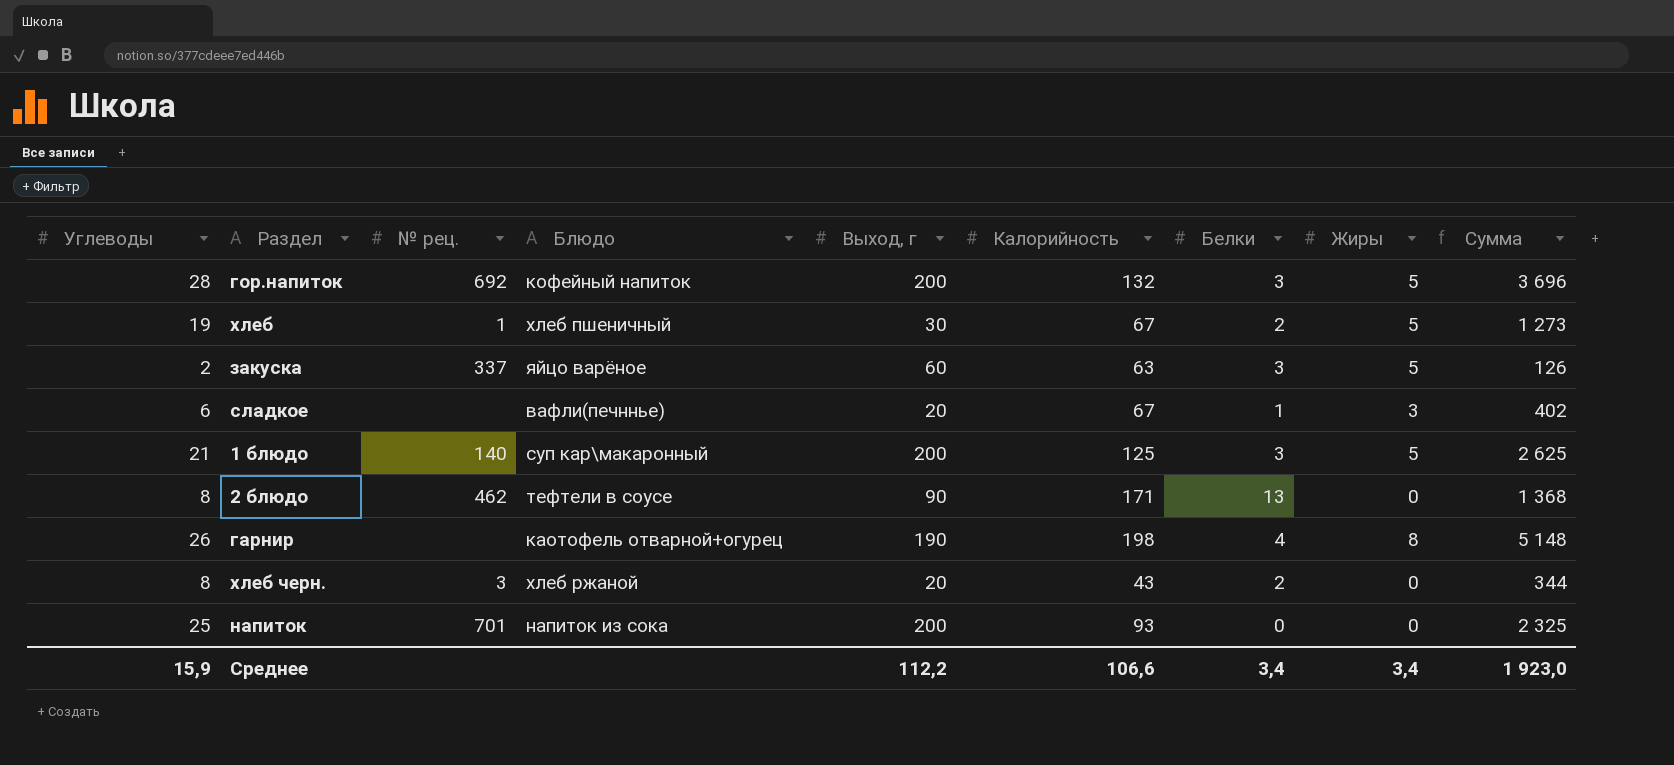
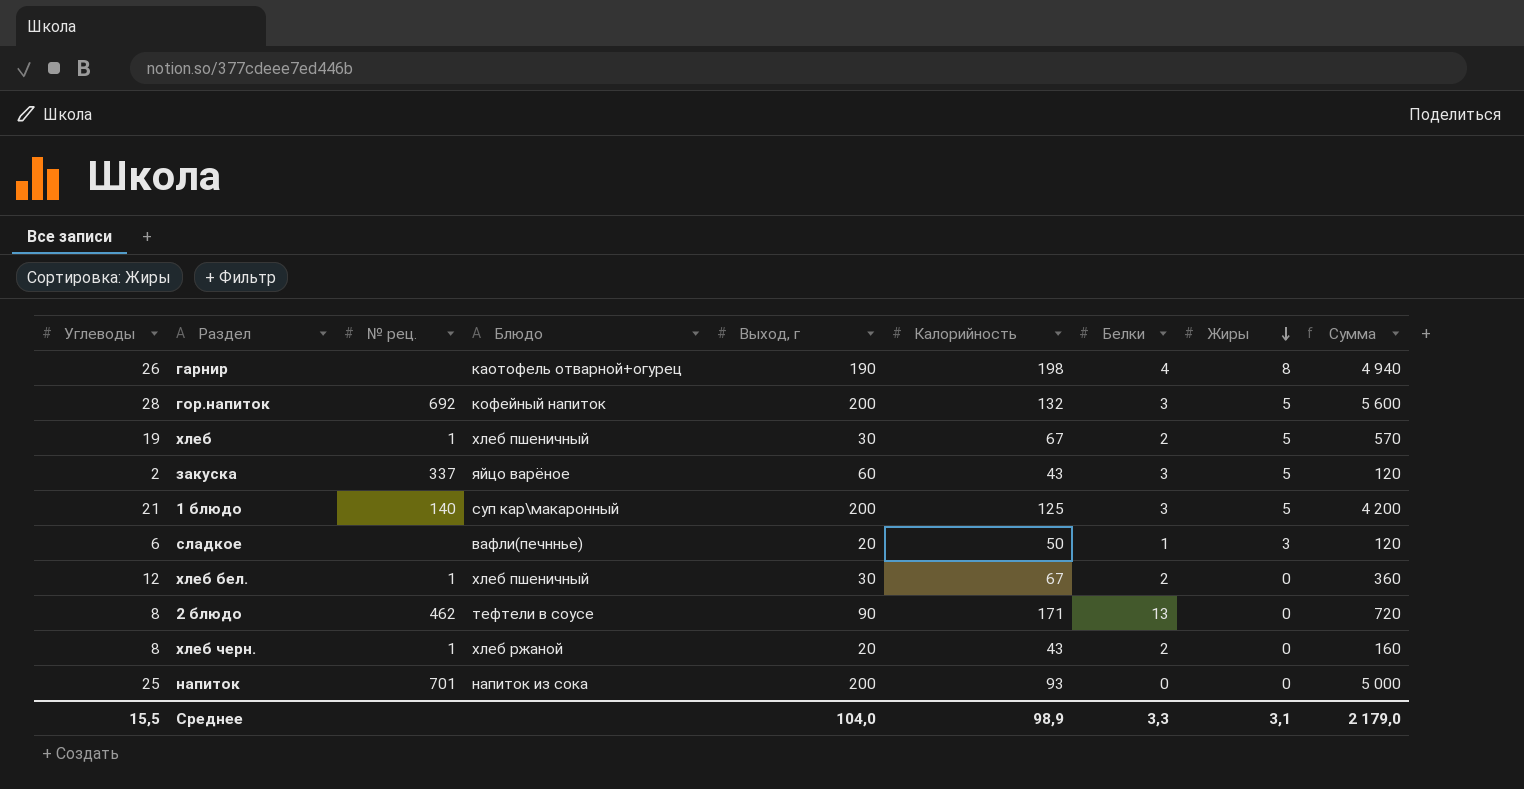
row order: none -> Жиры descending
column Сумма | formula: [Углеводы] * [Калорийность] -> [Углеводы] * [Выход, г]
закуска | Калорийность: 63 -> 43
сладкое | Калорийность: 67 -> 50
row хлеб бел.: none -> 12 | 1 | хлеб пшеничный | 30 | 67 | 2 | 0 | 360
хлеб черн. | № рец.: 3 -> 1
Среднее | Углеводы: 15,9 -> 15,5
Среднее | Выход, г: 112,2 -> 104,0
Среднее | Калорийность: 106,6 -> 98,9
Среднее | Белки: 3,4 -> 3,3
Среднее | Жиры: 3,4 -> 3,1
Среднее | Сумма: 1 923,0 -> 2 179,0

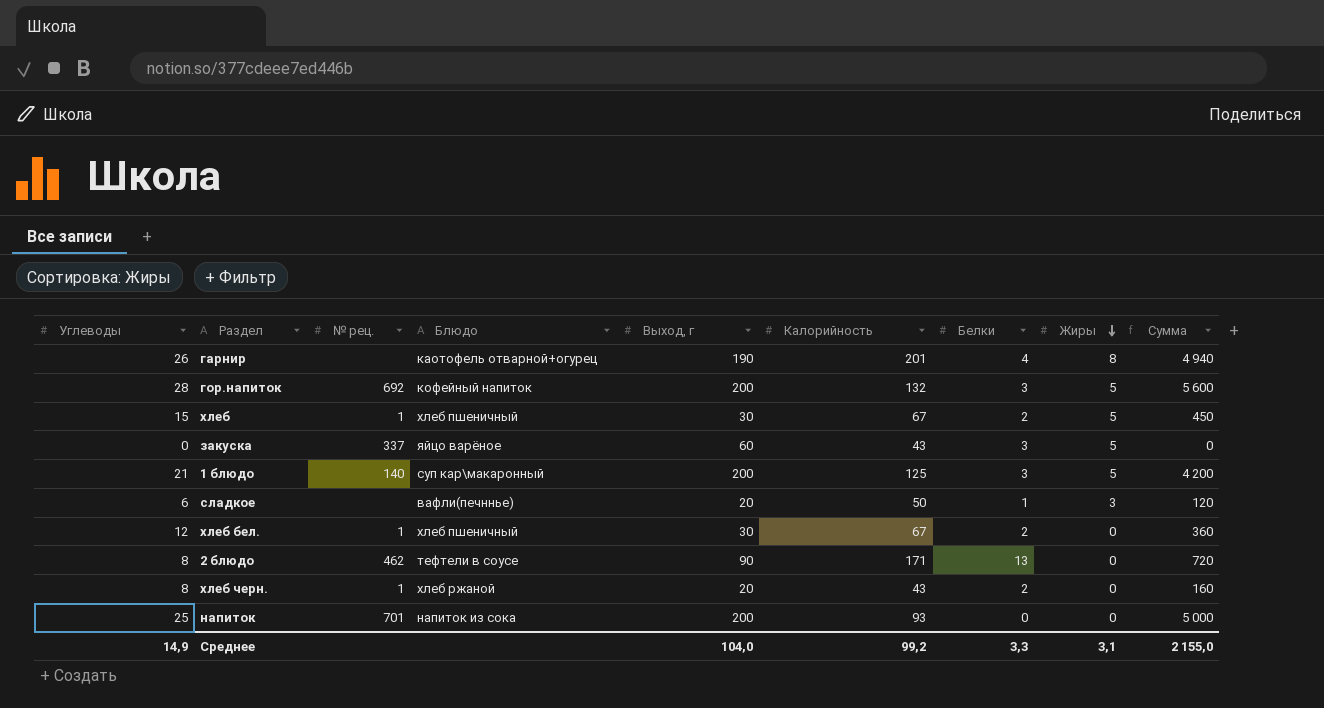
гарнир | Калорийность: 198 -> 201
хлеб | Углеводы: 19 -> 15
хлеб | Сумма: 570 -> 450
закуска | Углеводы: 2 -> 0
закуска | Сумма: 120 -> 0
Среднее | Углеводы: 15,5 -> 14,9
Среднее | Калорийность: 98,9 -> 99,2
Среднее | Сумма: 2 179,0 -> 2 155,0

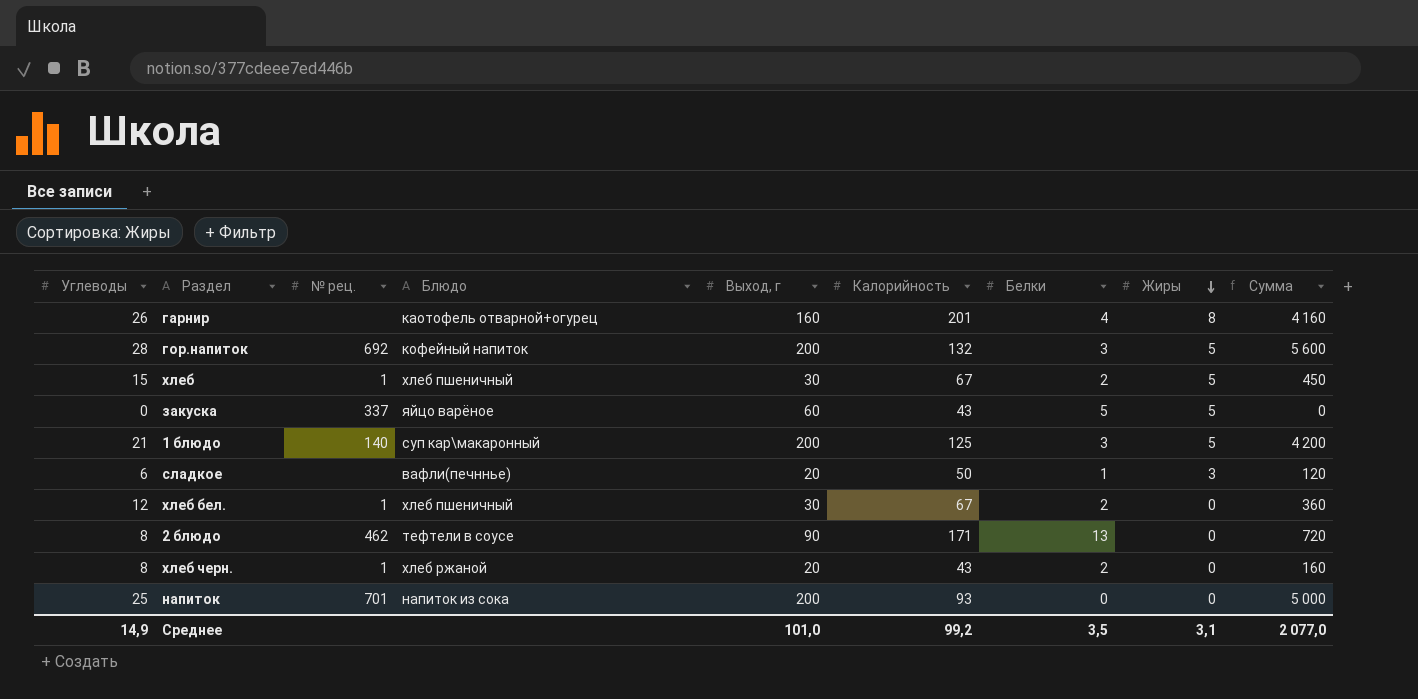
гарнир | Выход, г: 190 -> 160
гарнир | Сумма: 4 940 -> 4 160
закуска | Белки: 3 -> 5
Среднее | Выход, г: 104,0 -> 101,0
Среднее | Белки: 3,3 -> 3,5
Среднее | Сумма: 2 155,0 -> 2 077,0

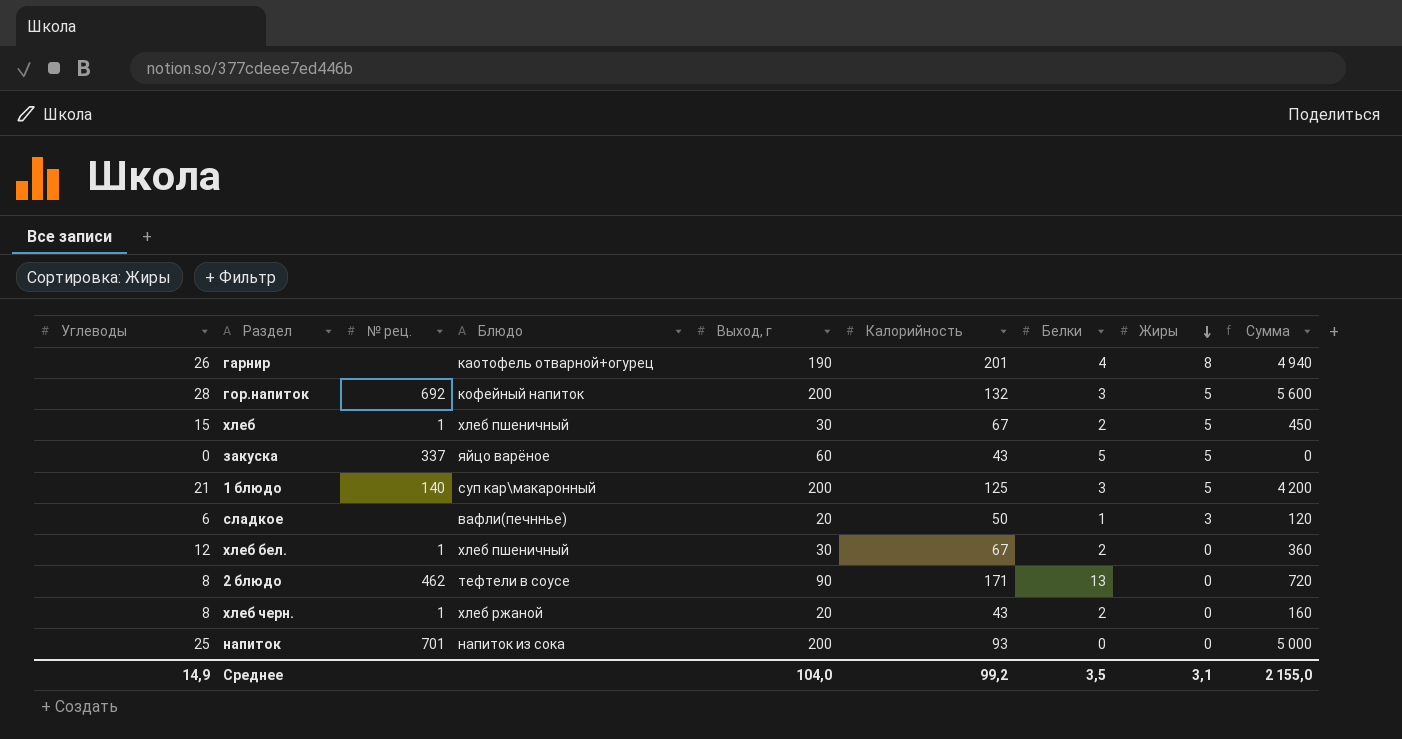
гарнир | Выход, г: 160 -> 190
гарнир | Сумма: 4 160 -> 4 940
Среднее | Выход, г: 101,0 -> 104,0
Среднее | Сумма: 2 077,0 -> 2 155,0

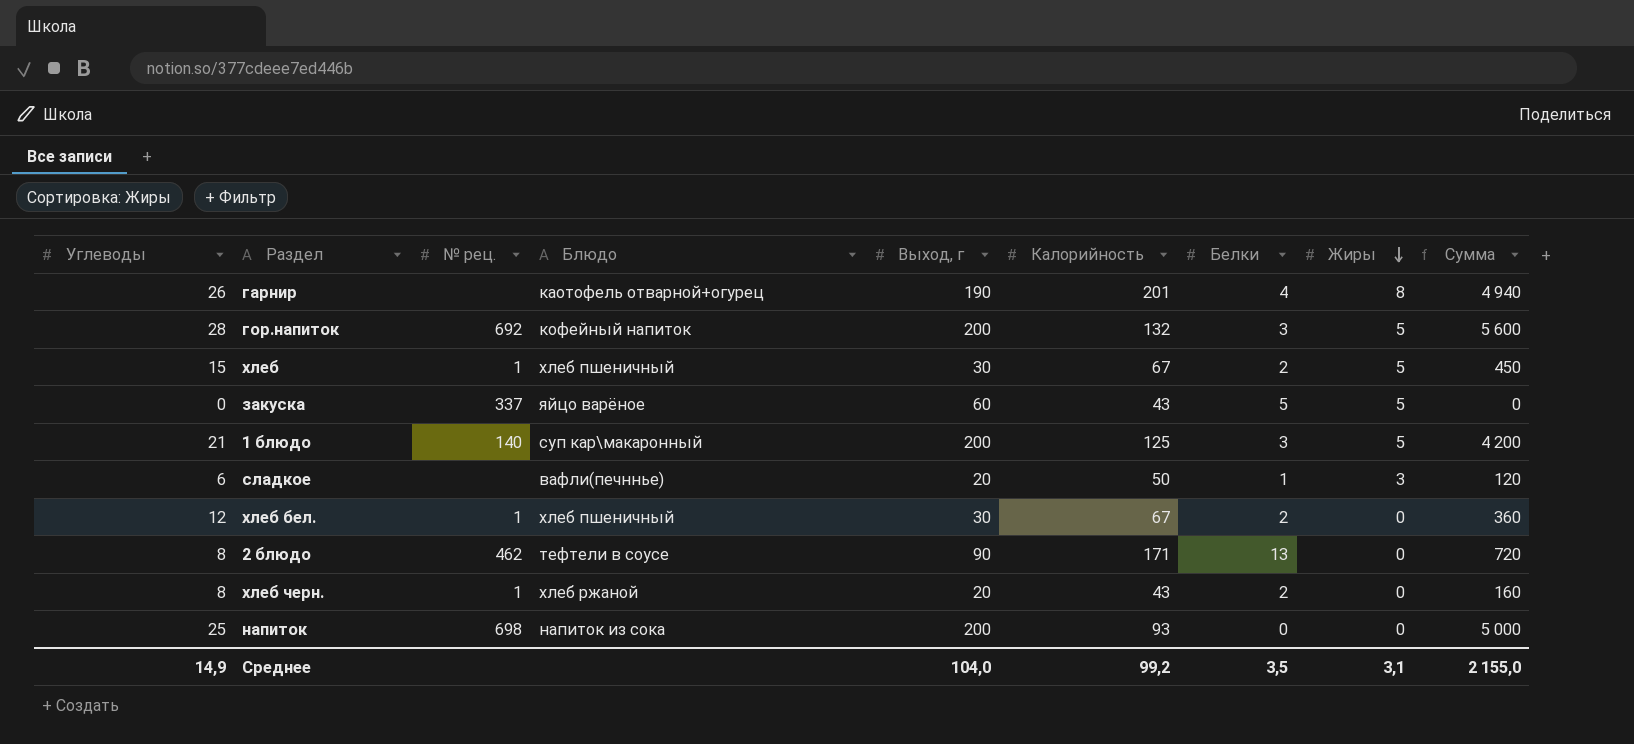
напиток | № рец.: 701 -> 698

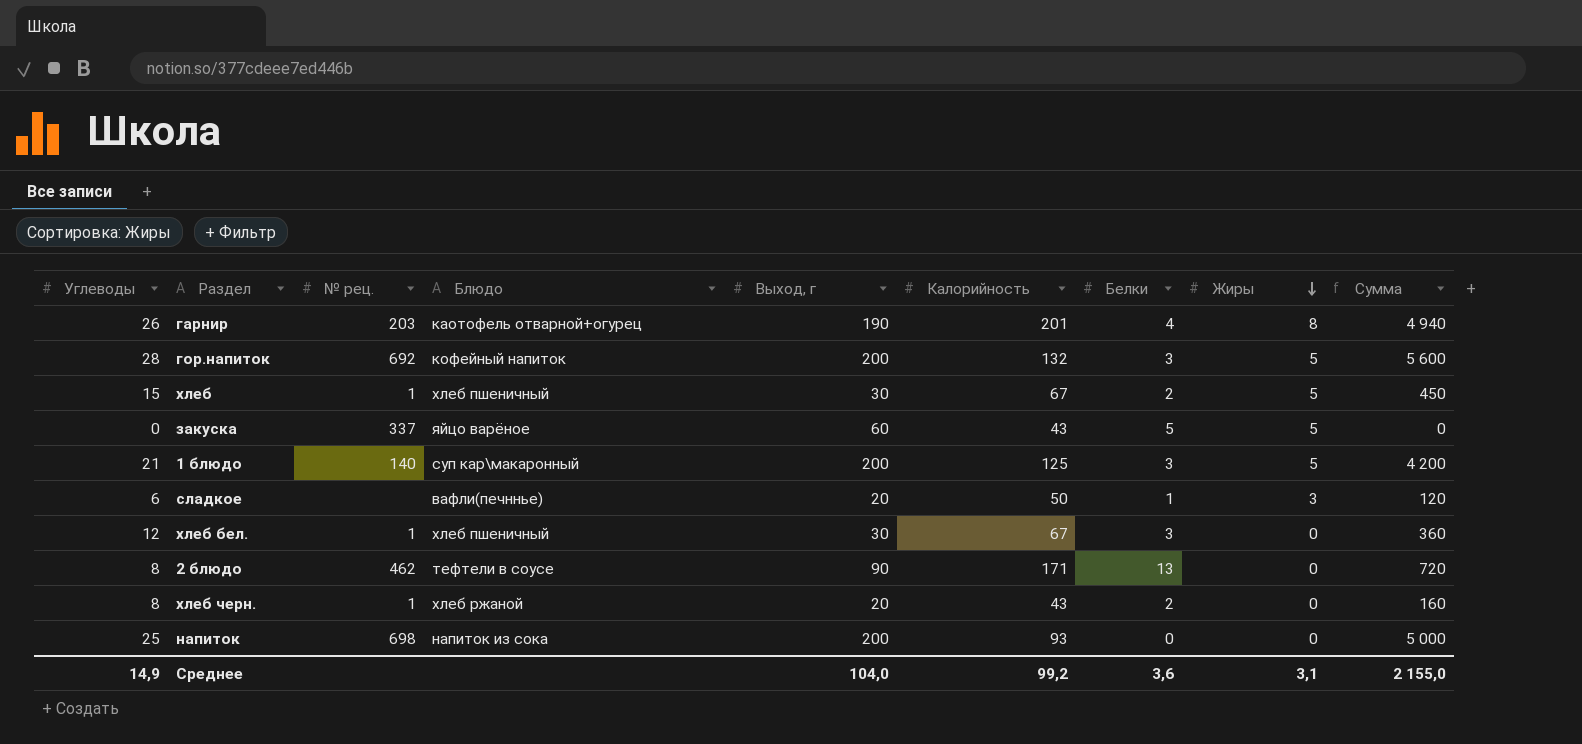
гарнир | № рец.: none -> 203
хлеб бел. | Белки: 2 -> 3
Среднее | Белки: 3,5 -> 3,6

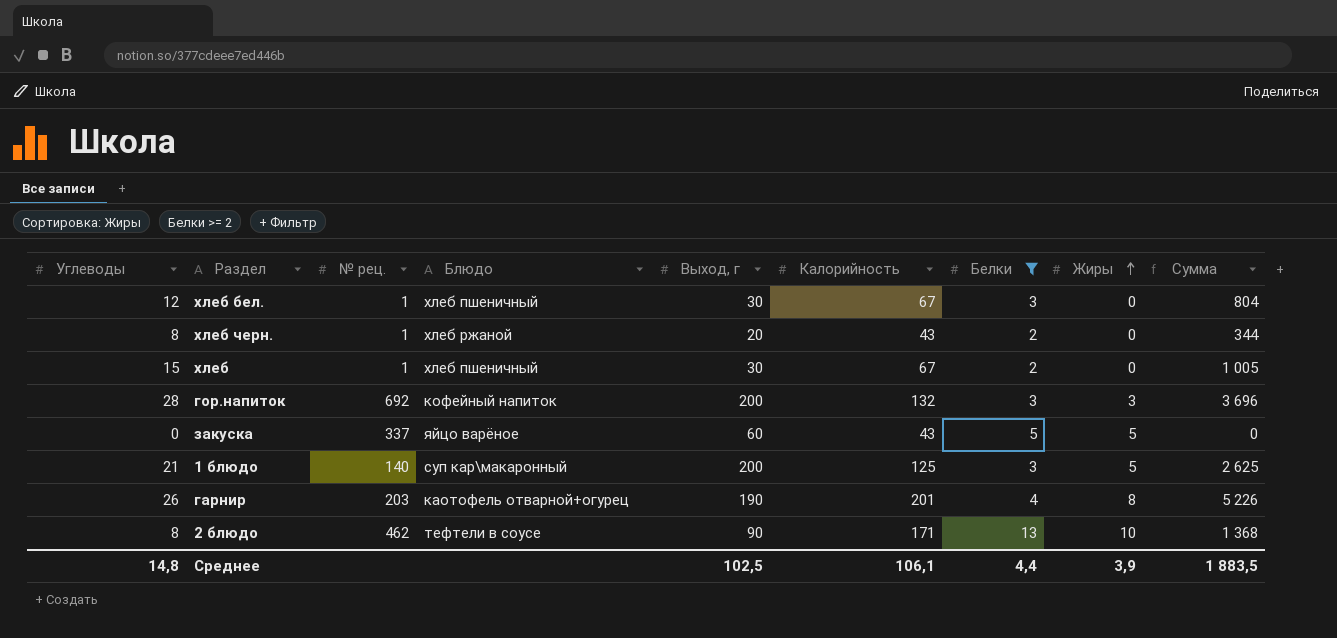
filter: none -> Белки >= 2
row order: Жиры descending -> Жиры ascending
column Сумма | formula: [Углеводы] * [Выход, г] -> [Углеводы] * [Калорийность]
хлеб | Жиры: 5 -> 0
гор.напиток | Жиры: 5 -> 3
2 блюдо | Жиры: 0 -> 10
Среднее | Углеводы: 14,9 -> 14,8
Среднее | Выход, г: 104,0 -> 102,5
Среднее | Калорийность: 99,2 -> 106,1
Среднее | Белки: 3,6 -> 4,4
Среднее | Жиры: 3,1 -> 3,9
Среднее | Сумма: 2 155,0 -> 1 883,5

